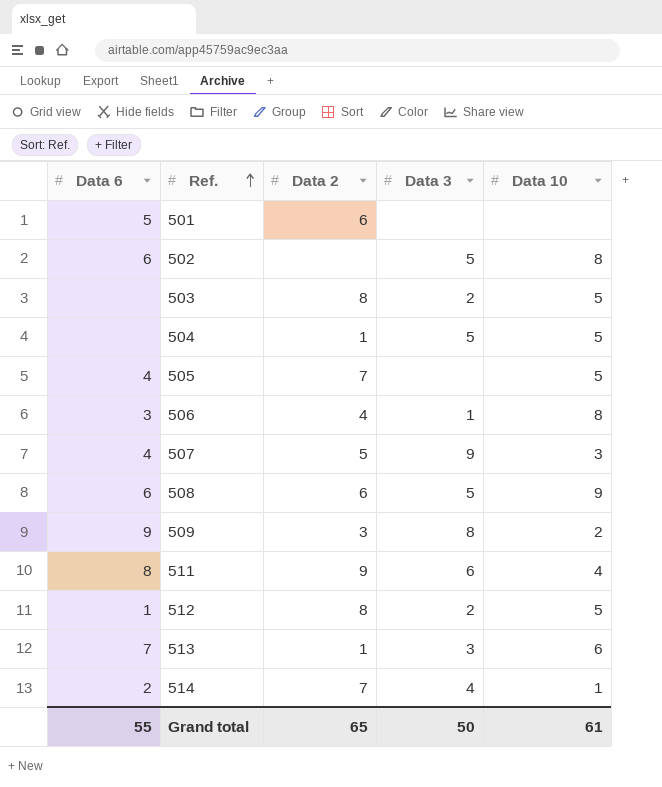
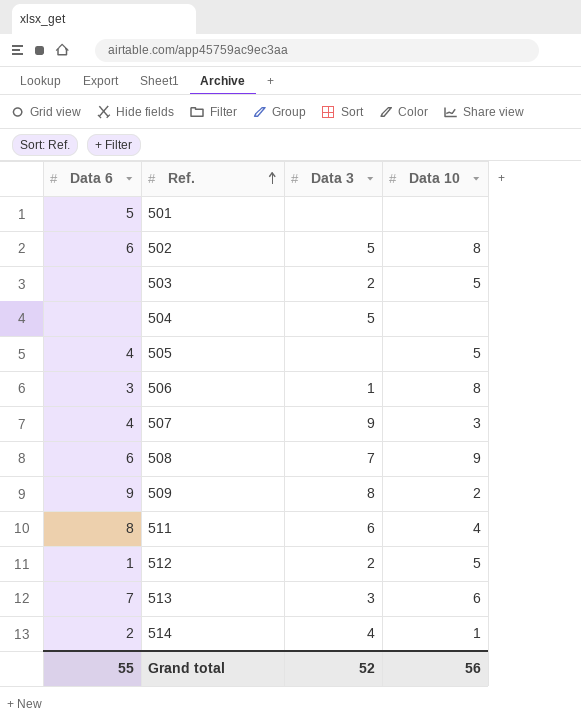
column Data 2 | position: 3 -> none
504 | Data 10: 5 -> none
508 | Data 3: 5 -> 7
Grand total | Data 3: 50 -> 52
Grand total | Data 10: 61 -> 56

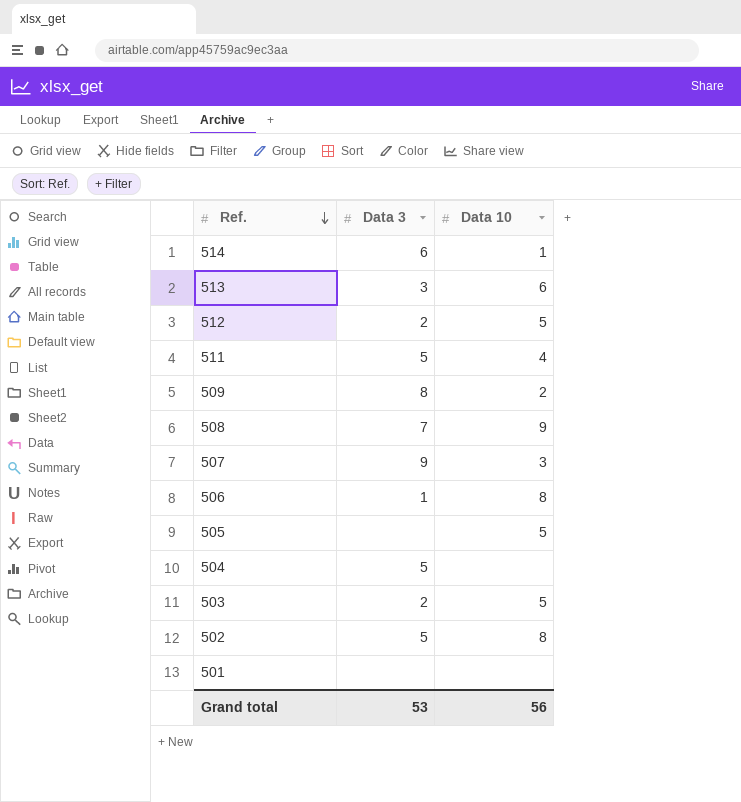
row order: Ref. ascending -> Ref. descending
column Data 6 | position: 1 -> none
514 | Data 3: 4 -> 6
511 | Data 3: 6 -> 5
Grand total | Data 3: 52 -> 53

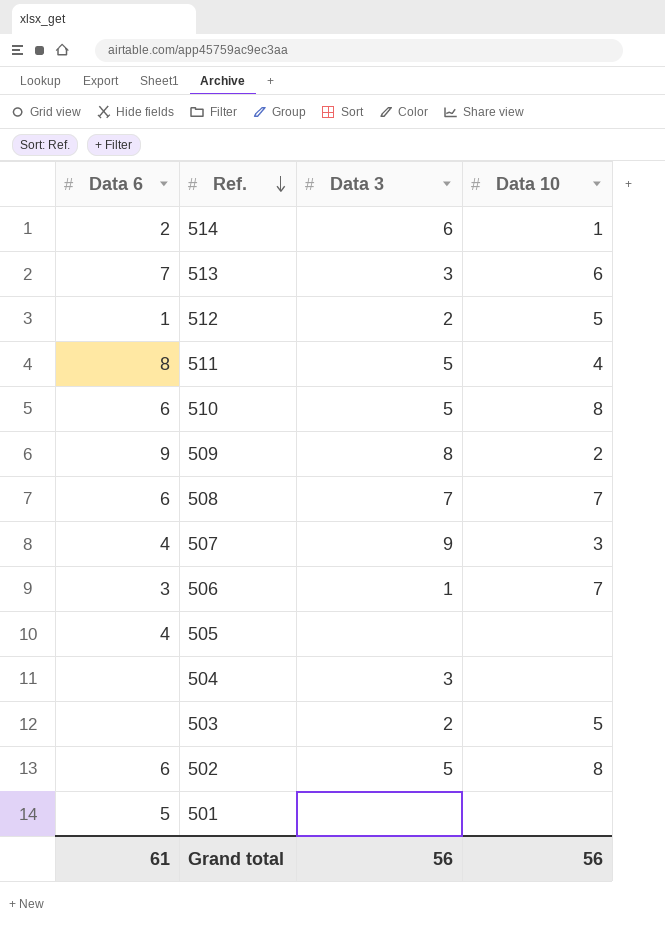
column Data 6 | position: none -> 1
row 510: none -> 6 | 5 | 8
508 | Data 10: 9 -> 7
506 | Data 10: 8 -> 7
505 | Data 10: 5 -> none
504 | Data 3: 5 -> 3
Grand total | Data 3: 53 -> 56

